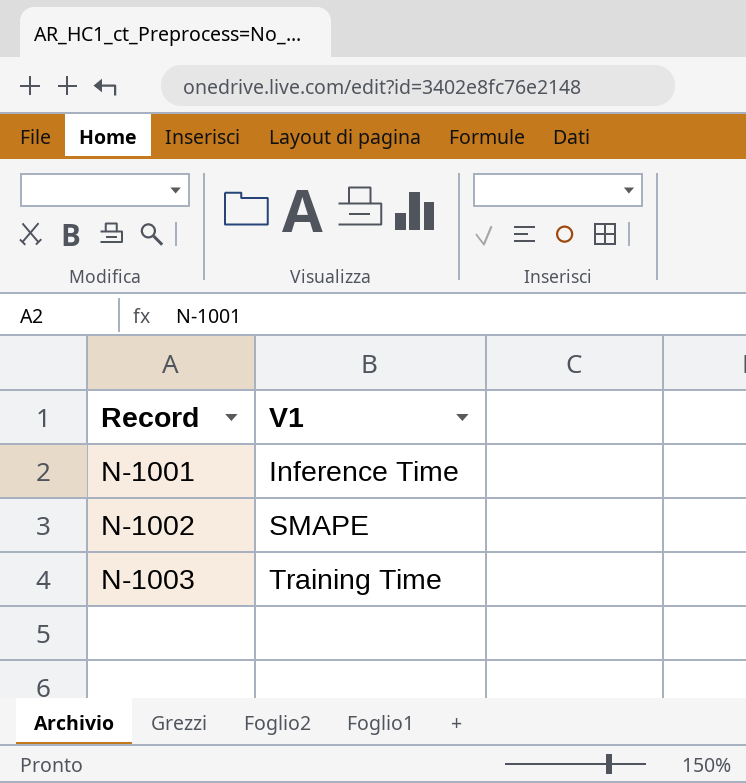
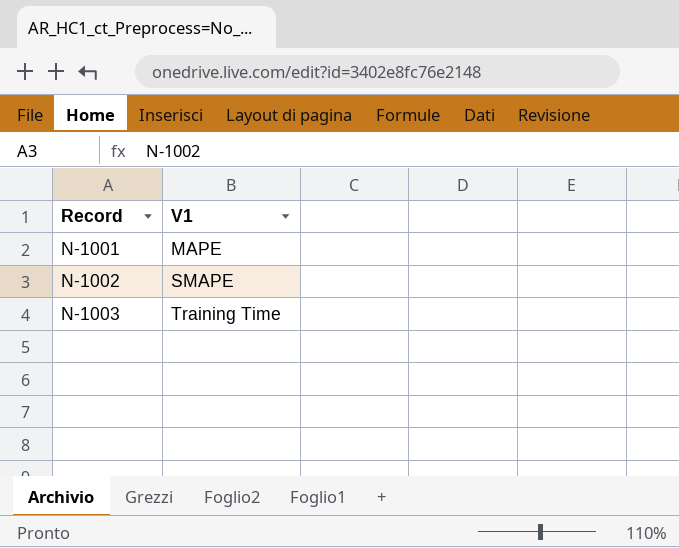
N-1001 | V1: Inference Time -> MAPE

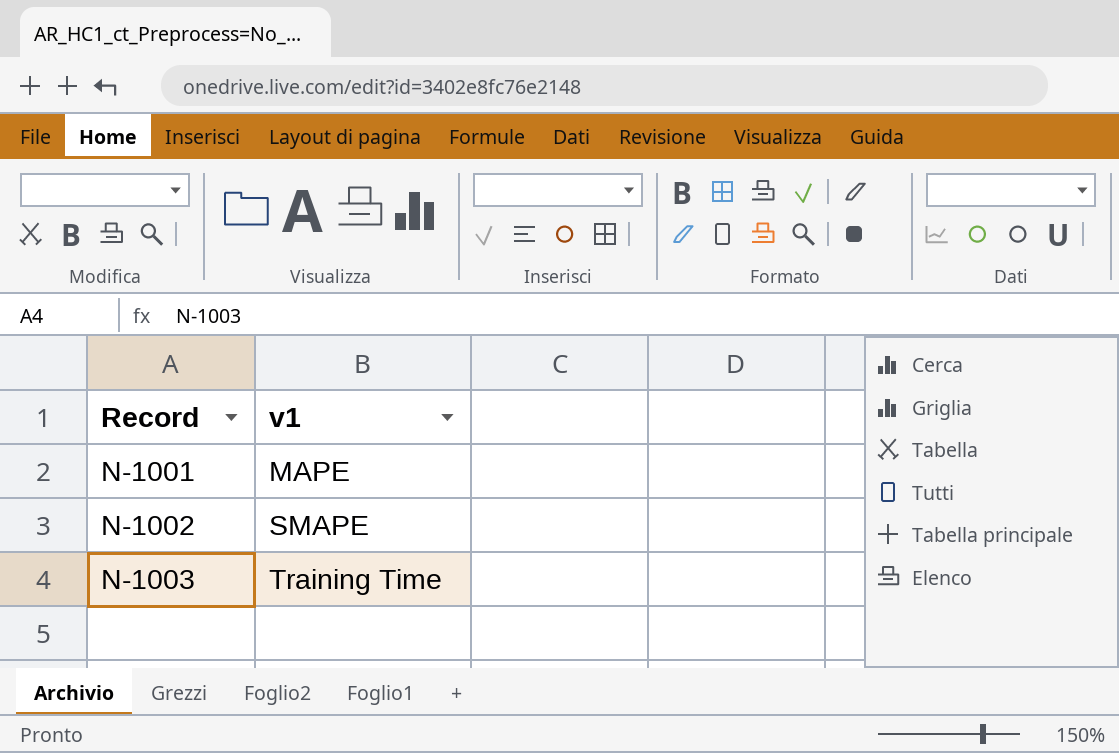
column name: V1 -> v1

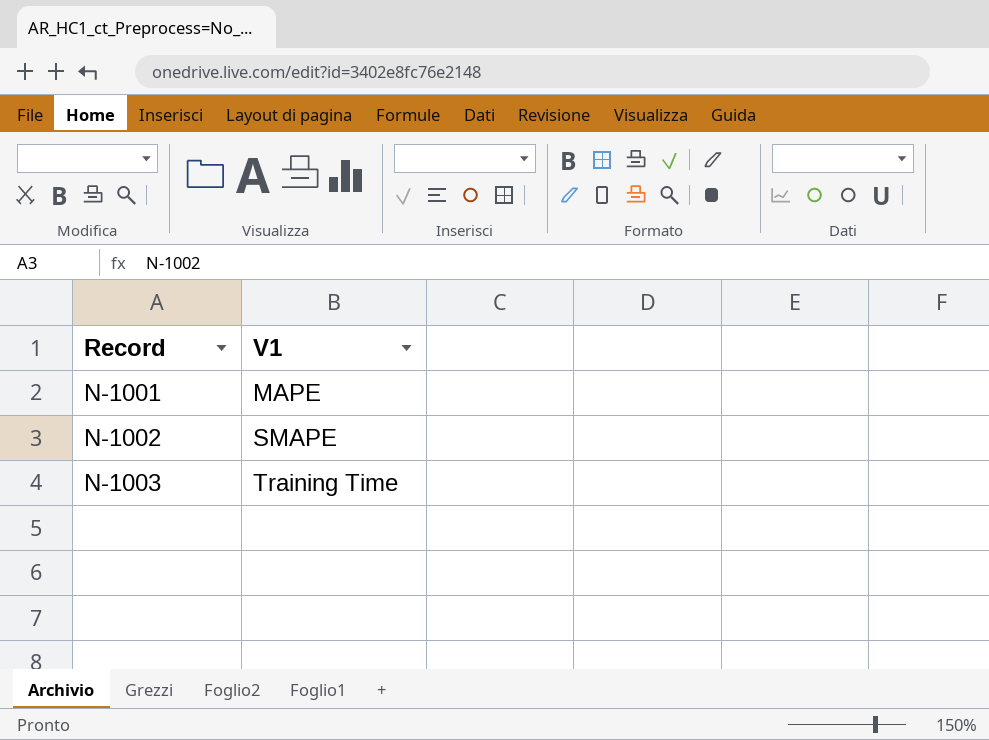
column name: v1 -> V1

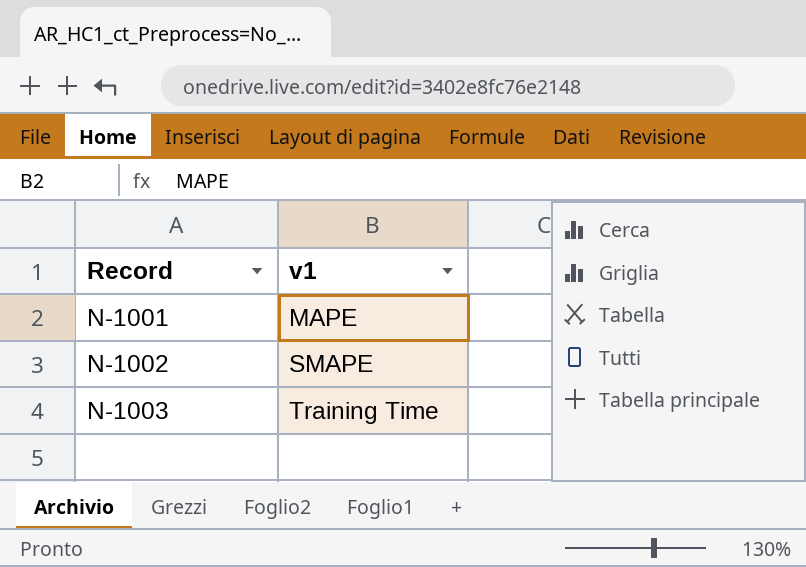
column name: V1 -> v1

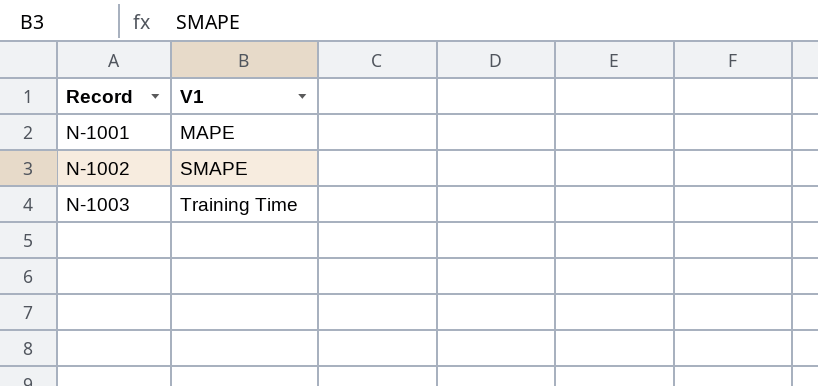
column name: v1 -> V1

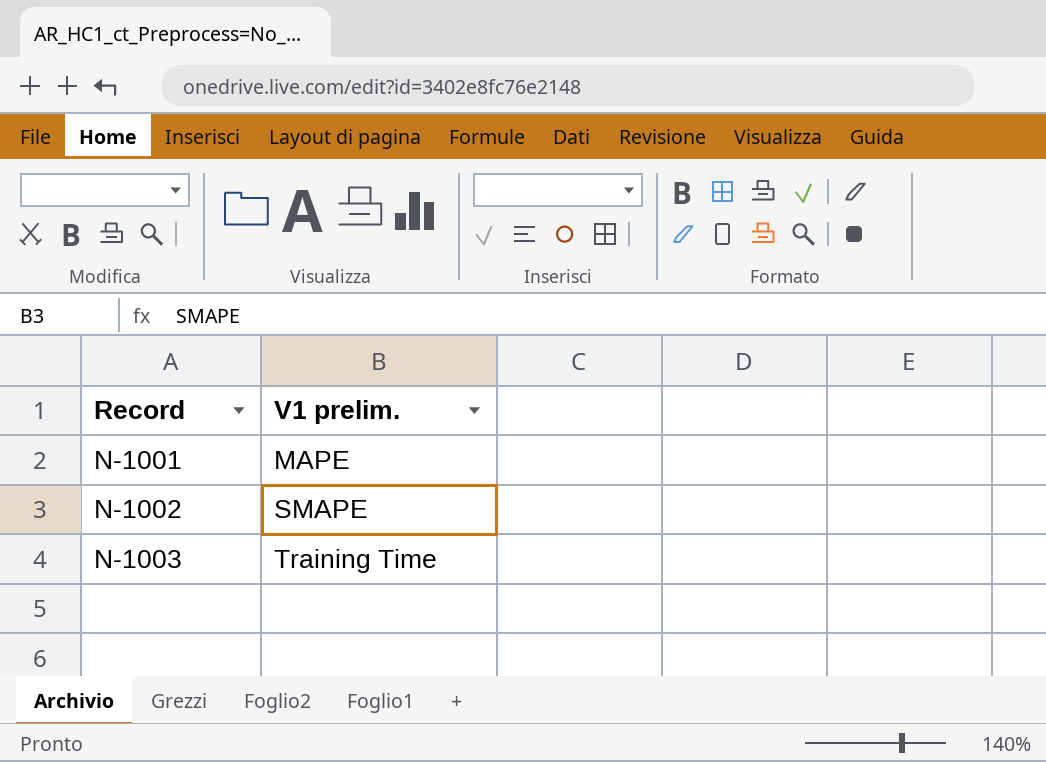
column name: V1 -> V1 prelim.

